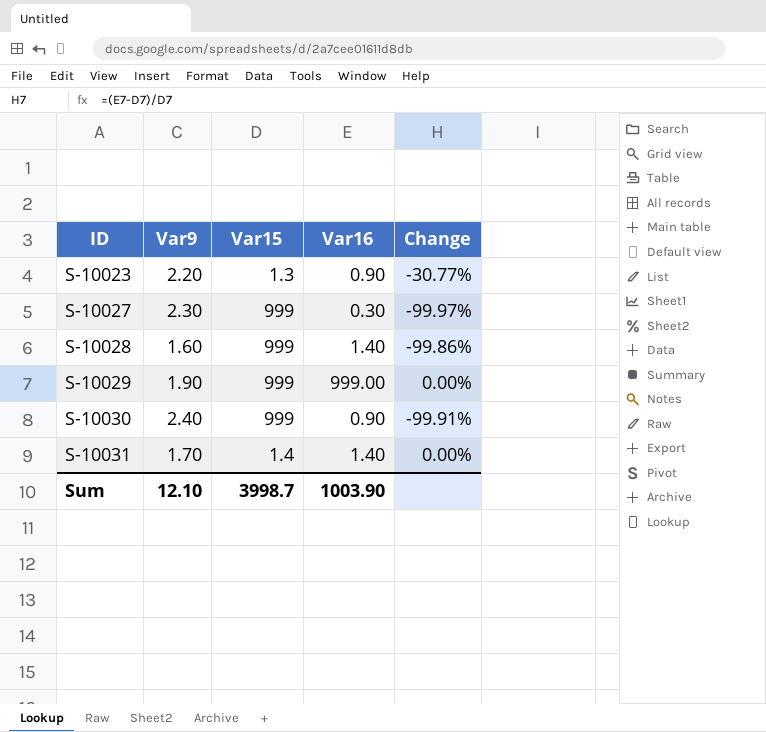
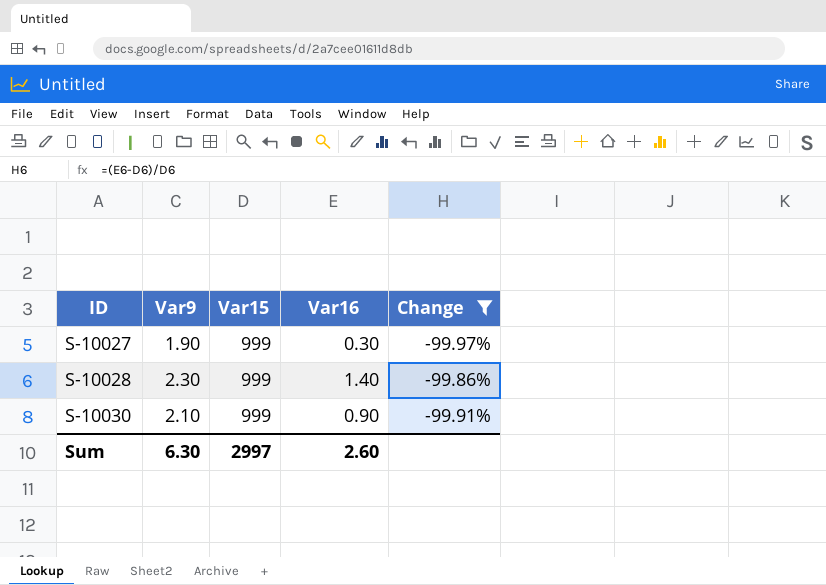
filter: none -> Change <= -99.86%
S-10027 | Var9: 2.30 -> 1.90
S-10028 | Var9: 1.60 -> 2.30
S-10030 | Var9: 2.40 -> 2.10
Sum | Var9: 12.10 -> 6.30
Sum | Var15: 3998.7 -> 2997
Sum | Var16: 1003.90 -> 2.60

